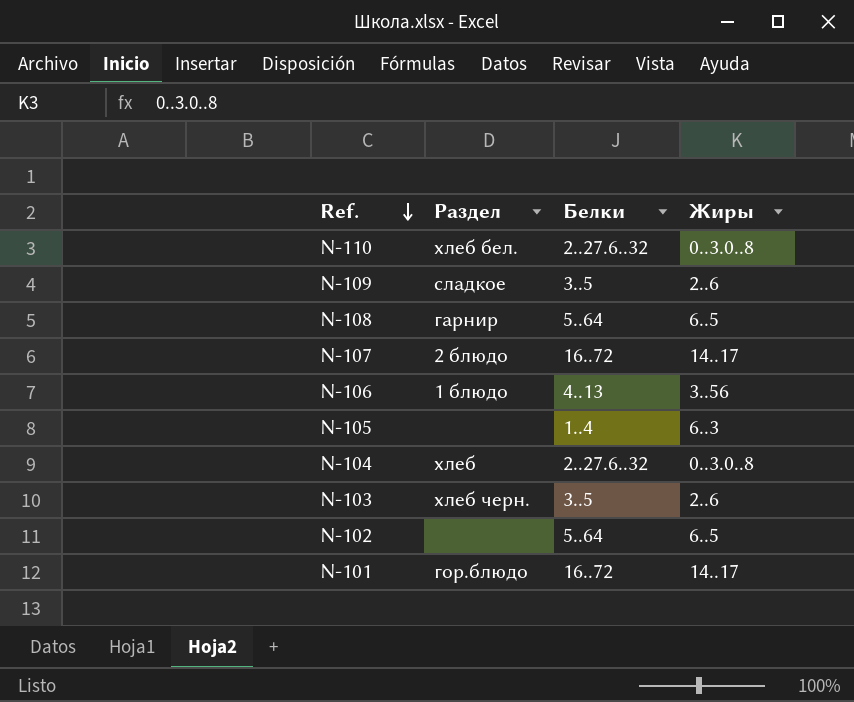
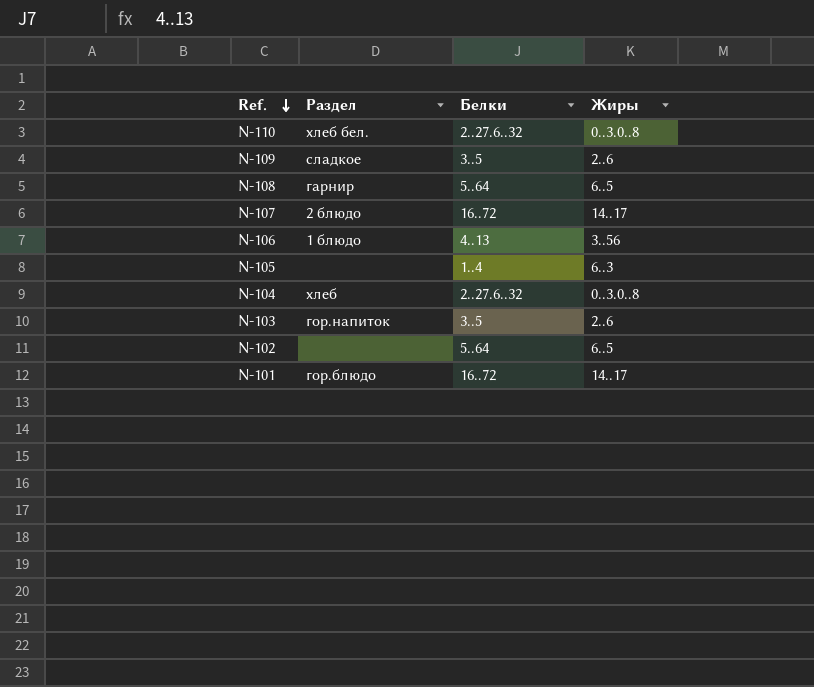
N-103 | Раздел: хлеб черн. -> гор.напиток

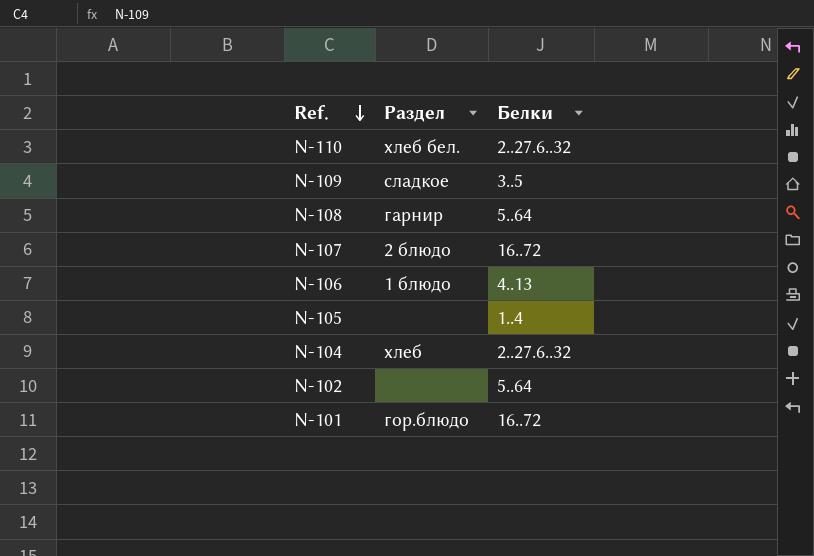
column Жиры | position: 4 -> none
row N-103: гор.напиток | 3..5 | 2..6 -> none

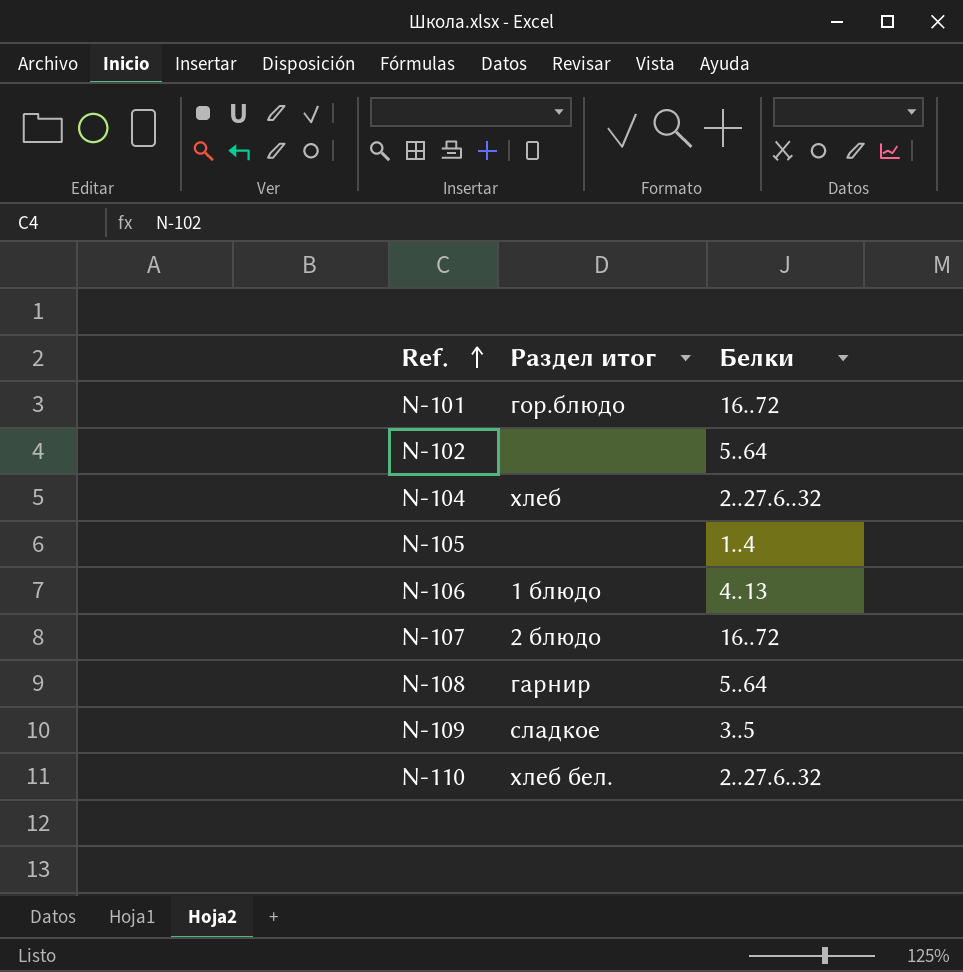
row order: Ref. descending -> Ref. ascending
column name: Раздел -> Раздел итог

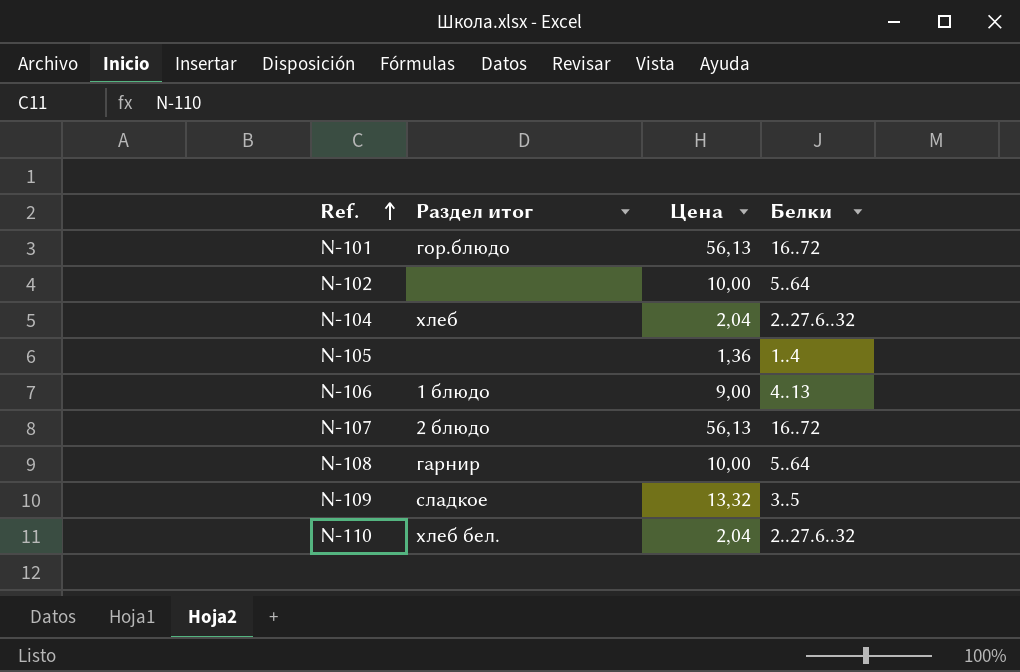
column Цена | position: none -> 3

